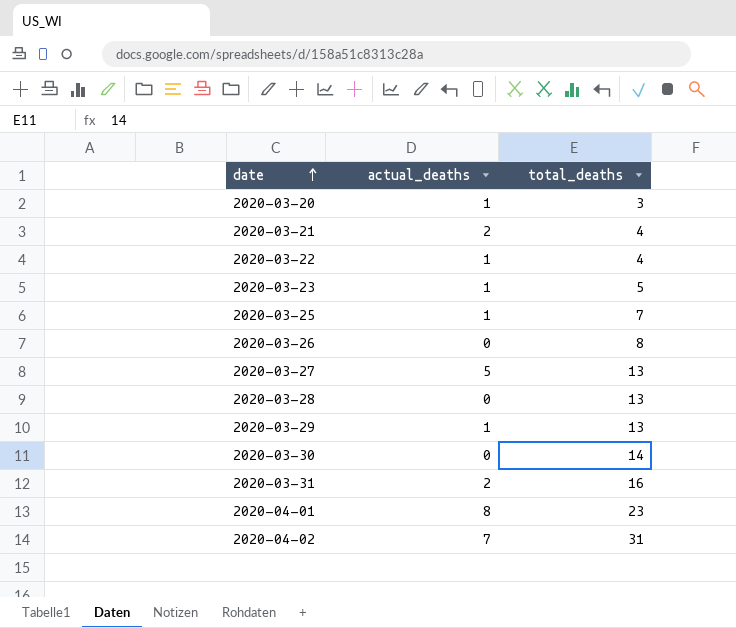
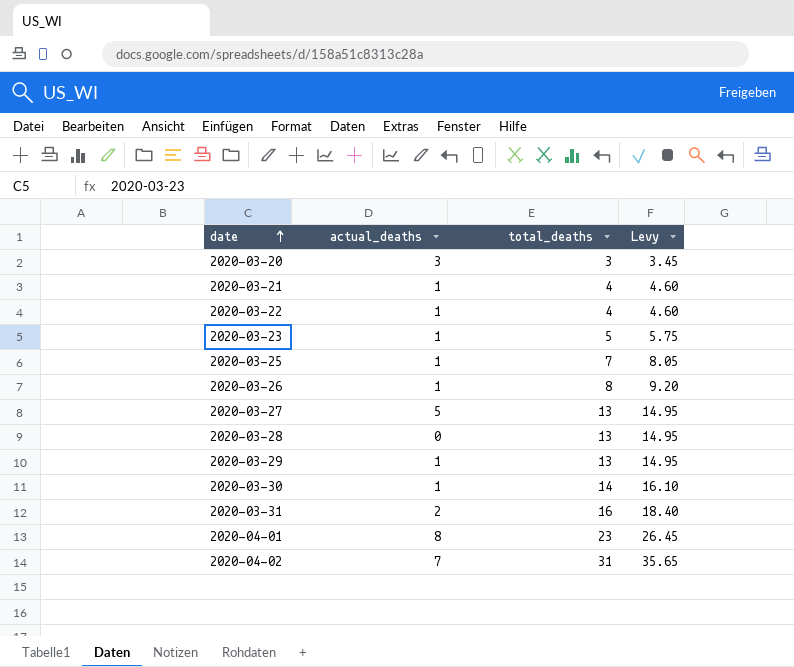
column Levy | formula: none -> [total_deaths] * 1.15
2020-03-20 | actual_deaths: 1 -> 3
2020-03-21 | actual_deaths: 2 -> 1
2020-03-26 | actual_deaths: 0 -> 1
2020-03-30 | actual_deaths: 0 -> 1

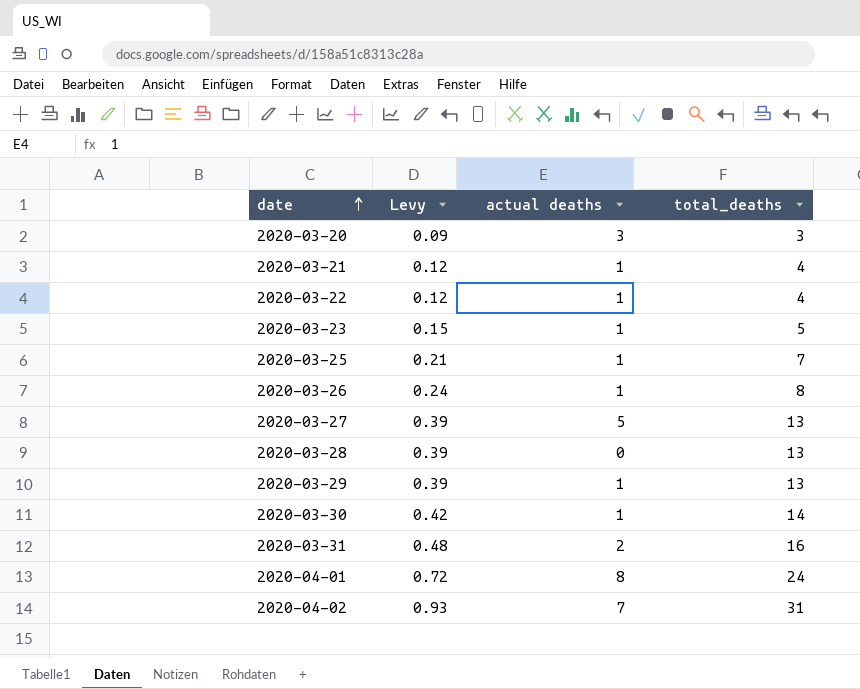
column Levy | formula: [total_deaths] * 1.15 -> [total_deaths] * 0.03
column Levy | position: 4 -> 2
column name: actual_deaths -> actual deaths
2020-04-01 | total_deaths: 23 -> 24

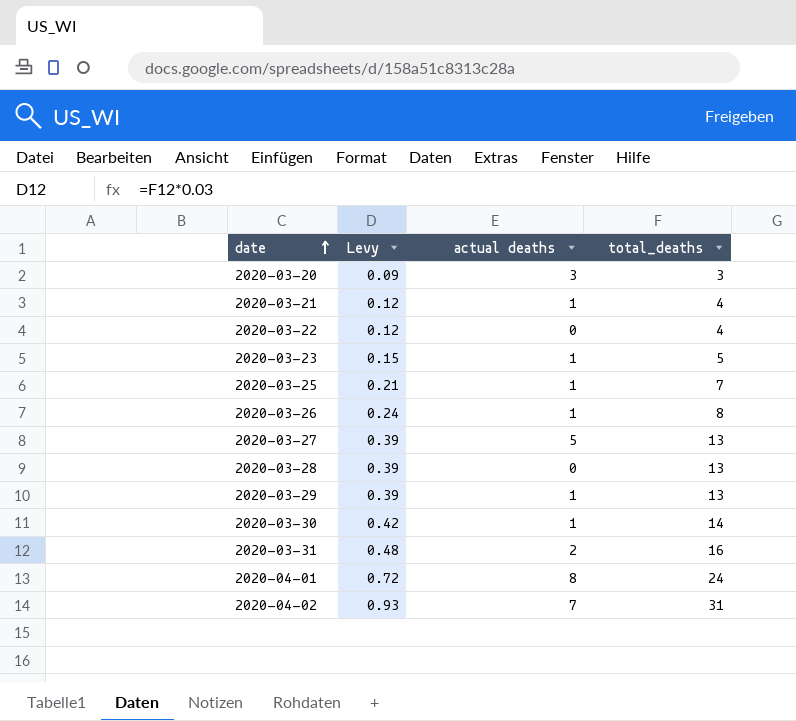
2020-03-22 | actual deaths: 1 -> 0

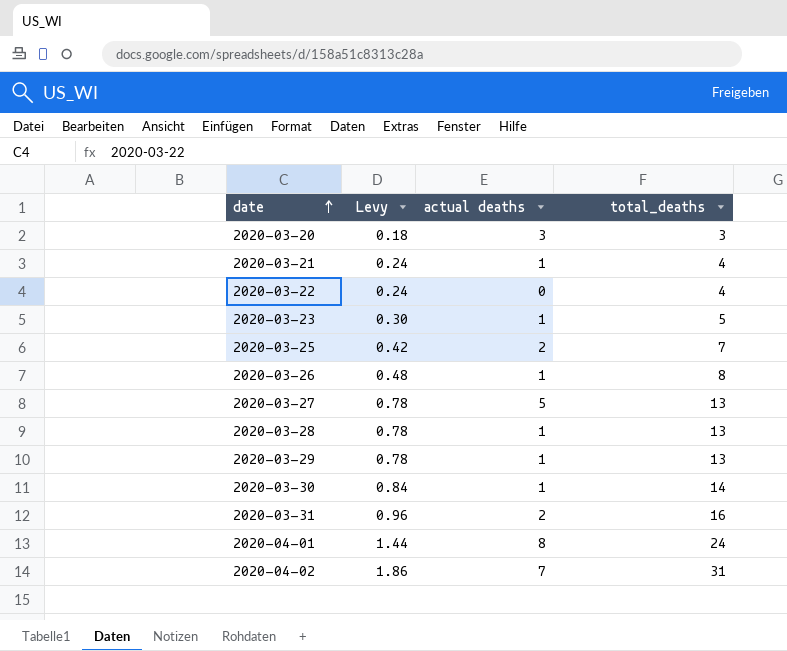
column Levy | formula: [total_deaths] * 0.03 -> [total_deaths] * 0.06
2020-03-25 | actual deaths: 1 -> 2
2020-03-28 | actual deaths: 0 -> 1

